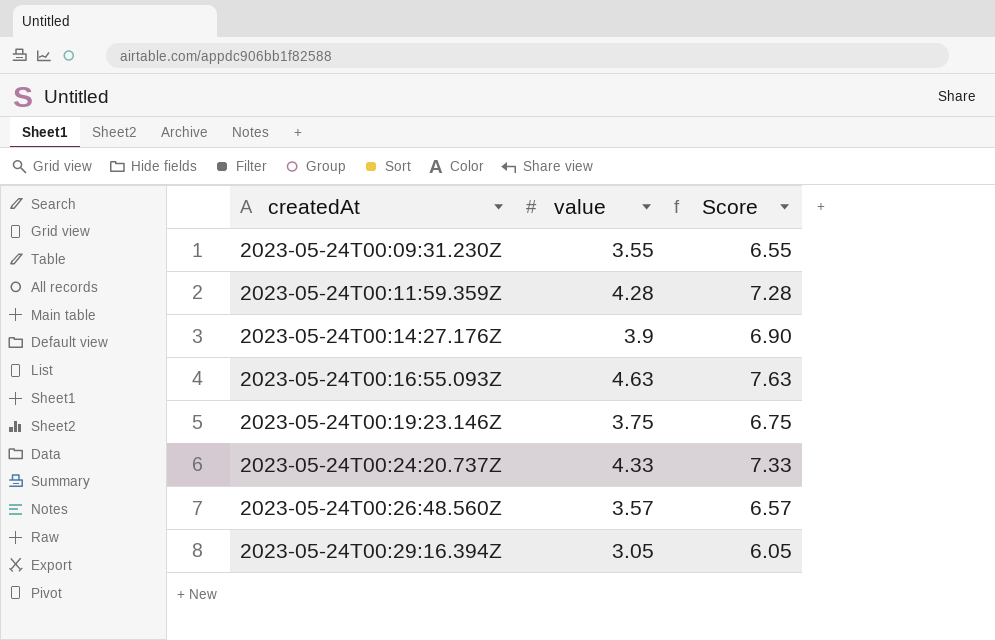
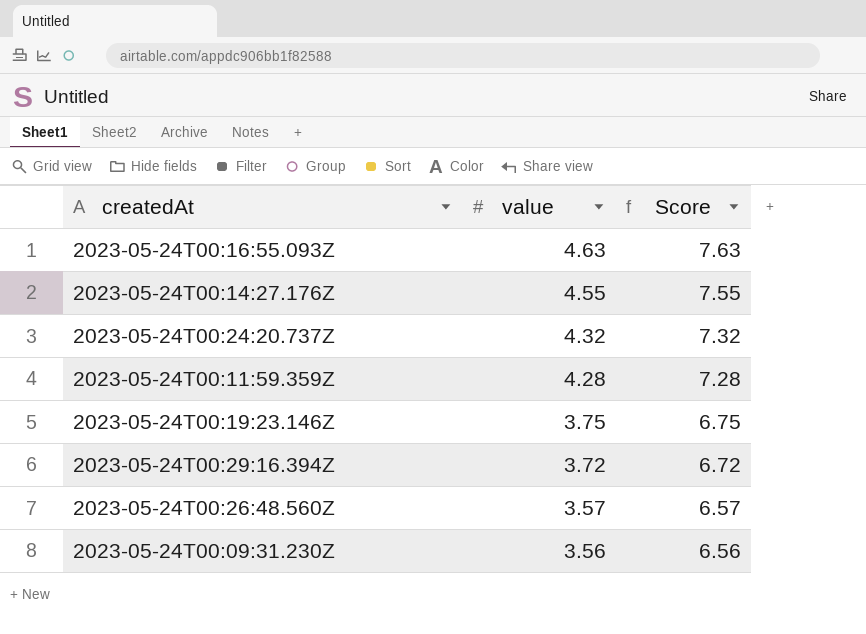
row order: createdAt ascending -> value descending
2023-05-24T00:14:27.176Z | value: 3.9 -> 4.55
2023-05-24T00:14:27.176Z | Score: 6.90 -> 7.55
2023-05-24T00:24:20.737Z | value: 4.33 -> 4.32
2023-05-24T00:24:20.737Z | Score: 7.33 -> 7.32
2023-05-24T00:29:16.394Z | value: 3.05 -> 3.72
2023-05-24T00:29:16.394Z | Score: 6.05 -> 6.72
2023-05-24T00:09:31.230Z | value: 3.55 -> 3.56
2023-05-24T00:09:31.230Z | Score: 6.55 -> 6.56

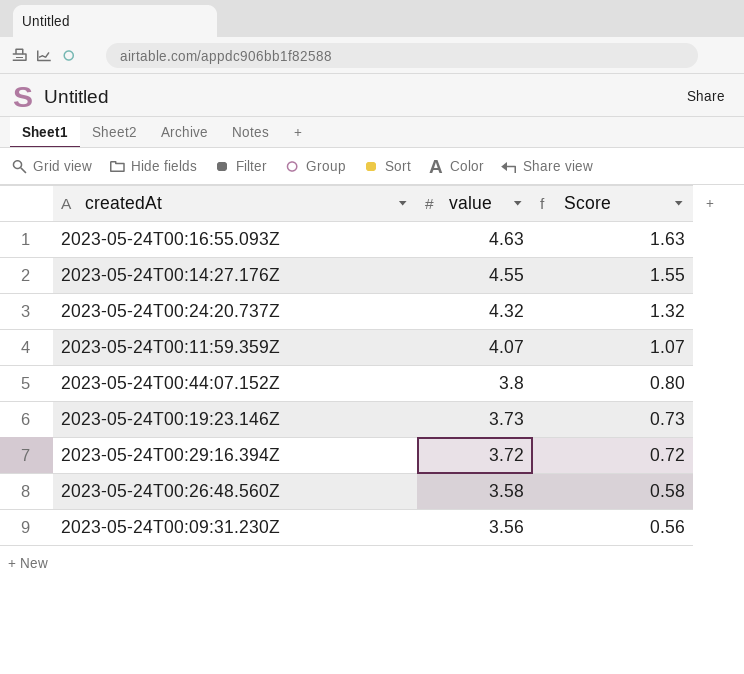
column Score | formula: [value] + 3 -> [value] - 3
2023-05-24T00:11:59.359Z | value: 4.28 -> 4.07
row 2023-05-24T00:44:07.152Z: none -> 3.8 | 0.80
2023-05-24T00:19:23.146Z | value: 3.75 -> 3.73
2023-05-24T00:26:48.560Z | value: 3.57 -> 3.58

